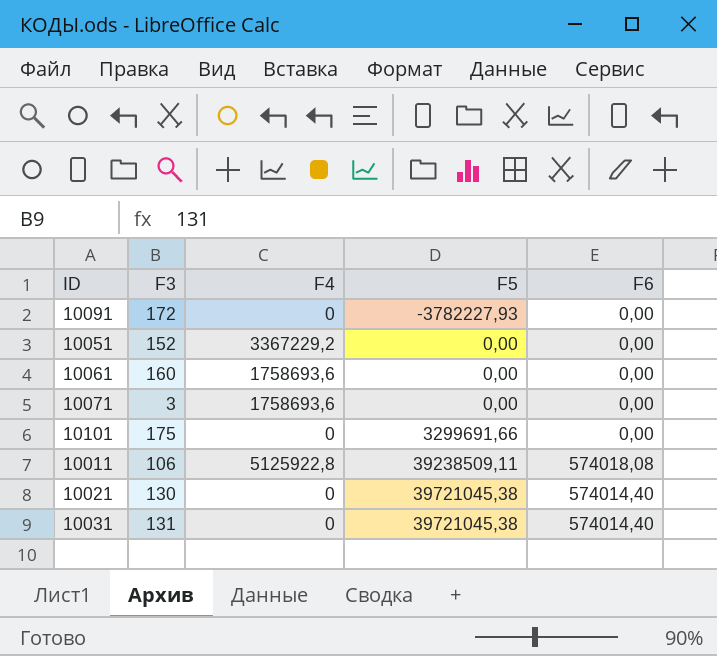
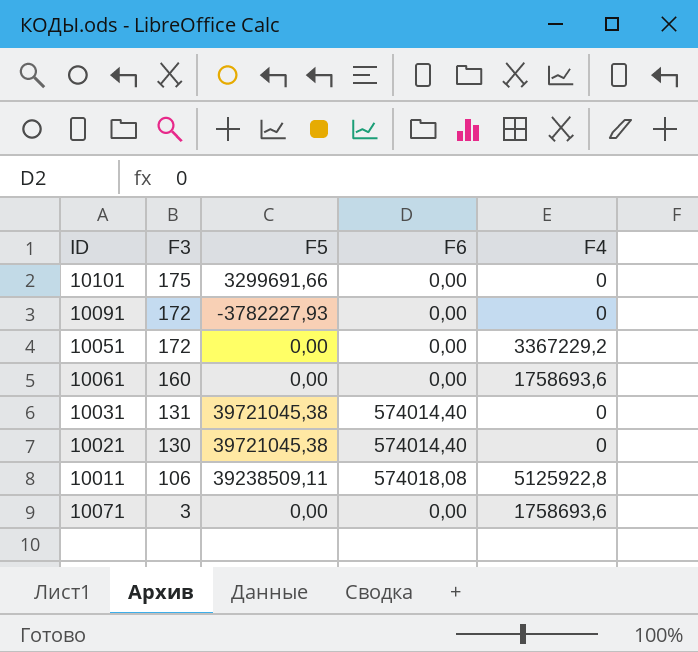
row order: F5 ascending -> F3 descending
column F4 | position: 3 -> 5
10051 | F3: 152 -> 172

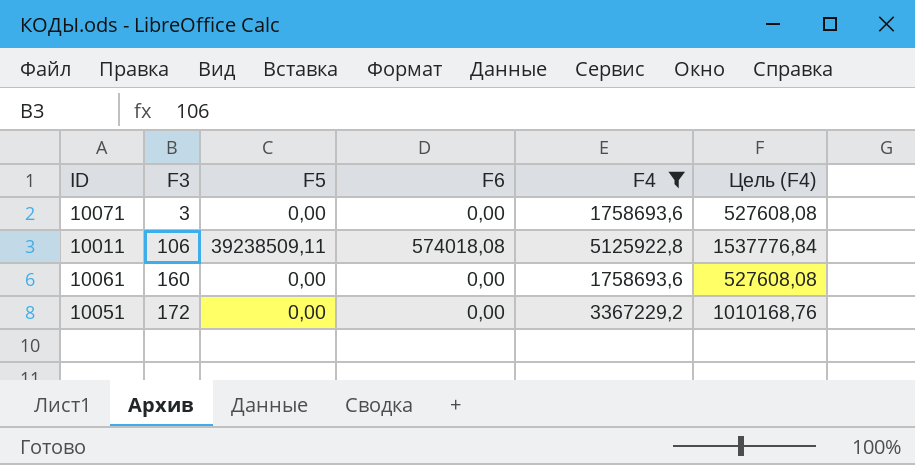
filter: none -> F4 != 0
row order: F3 descending -> F3 ascending
column Цель (F4) | formula: none -> [F4] * 0,3

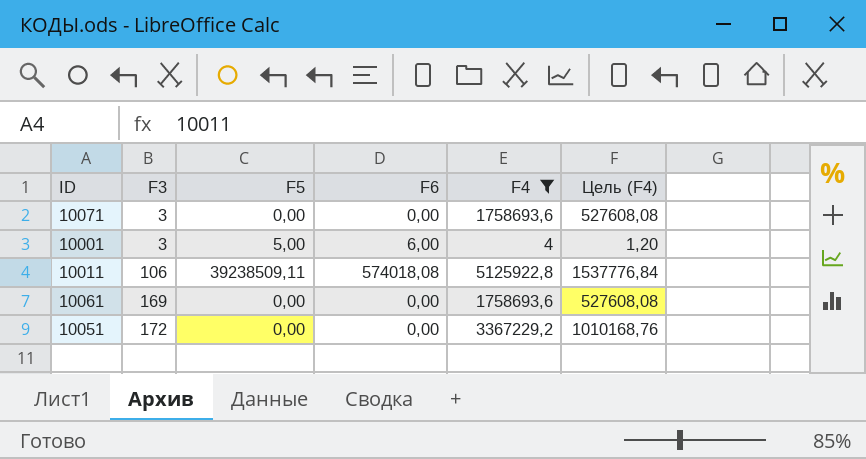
row 10001: none -> 3 | 5,00 | 6,00 | 4 | 1,20
10061 | F3: 160 -> 169

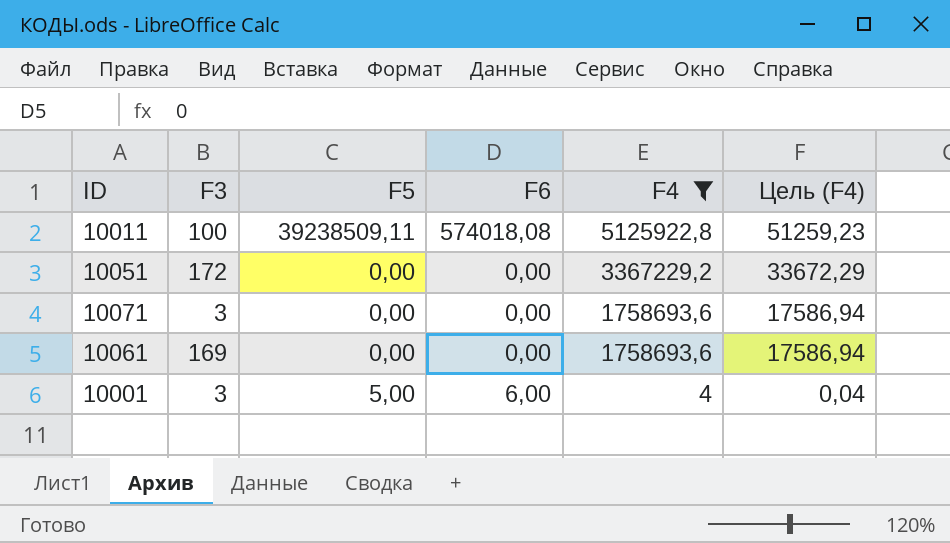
row order: F3 ascending -> F4 descending
column Цель (F4) | formula: [F4] * 0,3 -> [F4] * 0,01
10011 | F3: 106 -> 100

